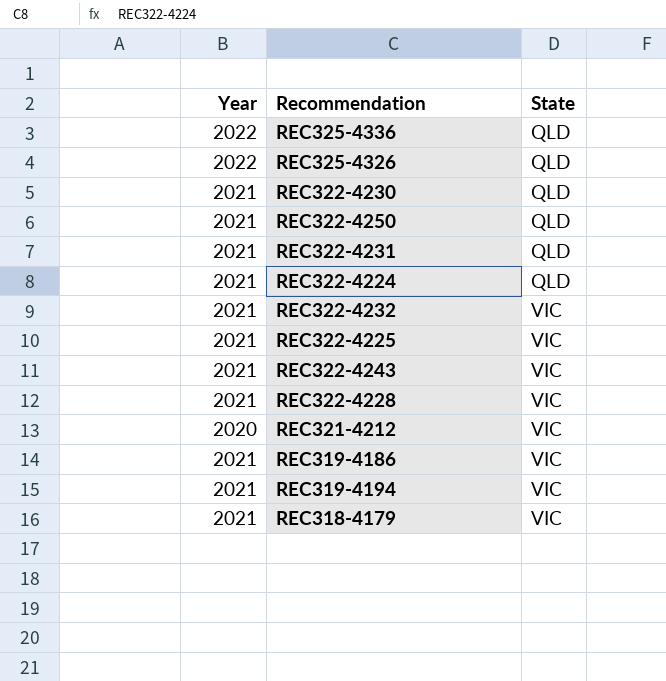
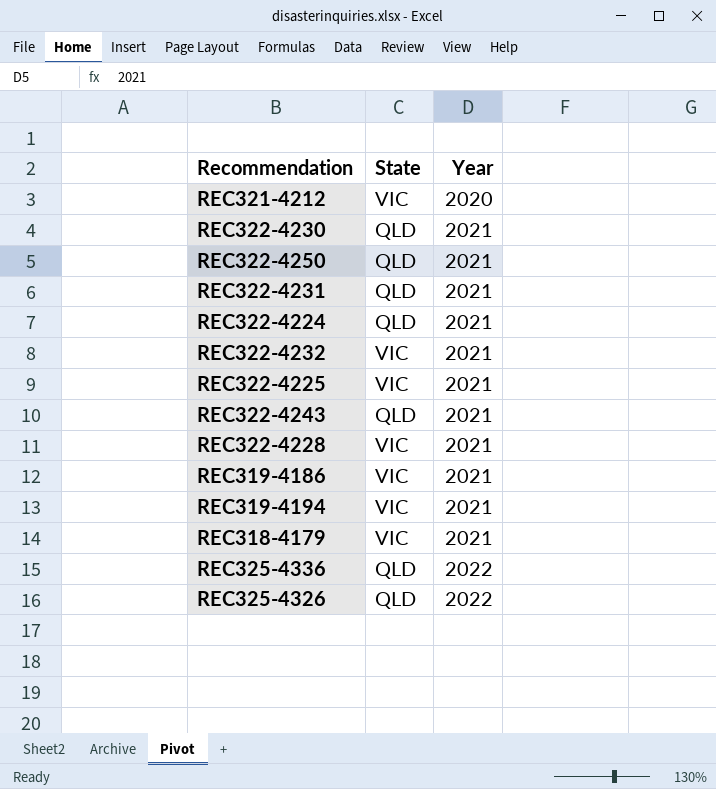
row order: State ascending -> Year ascending
column Year | position: 1 -> 3
REC322-4243 | State: VIC -> QLD

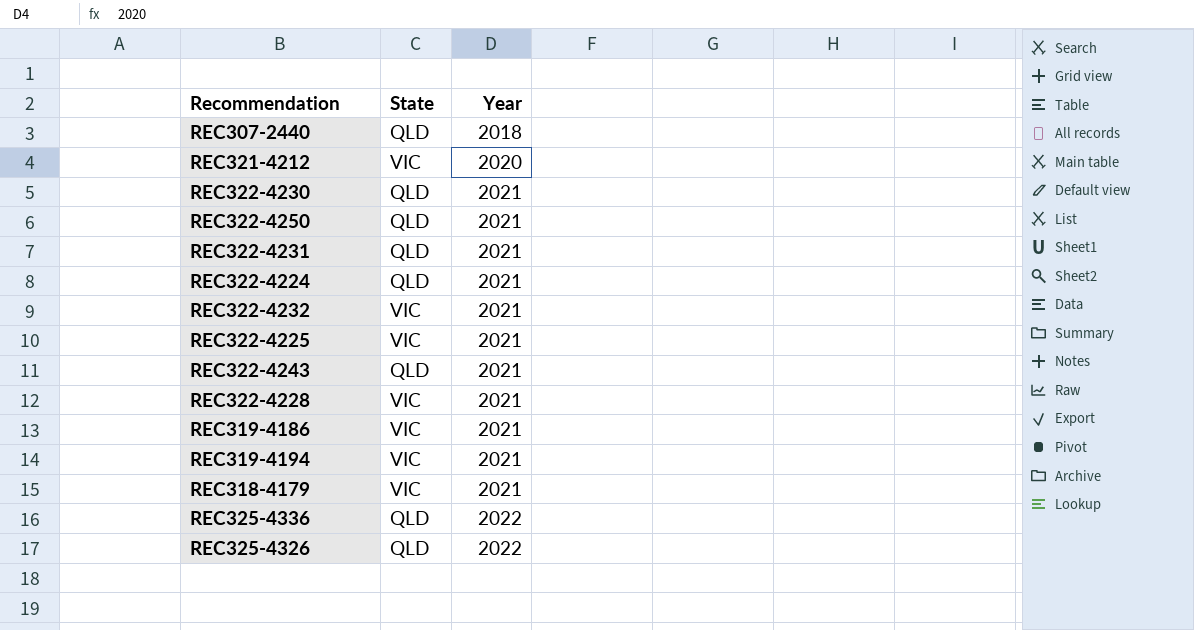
row REC307-2440: none -> QLD | 2018

